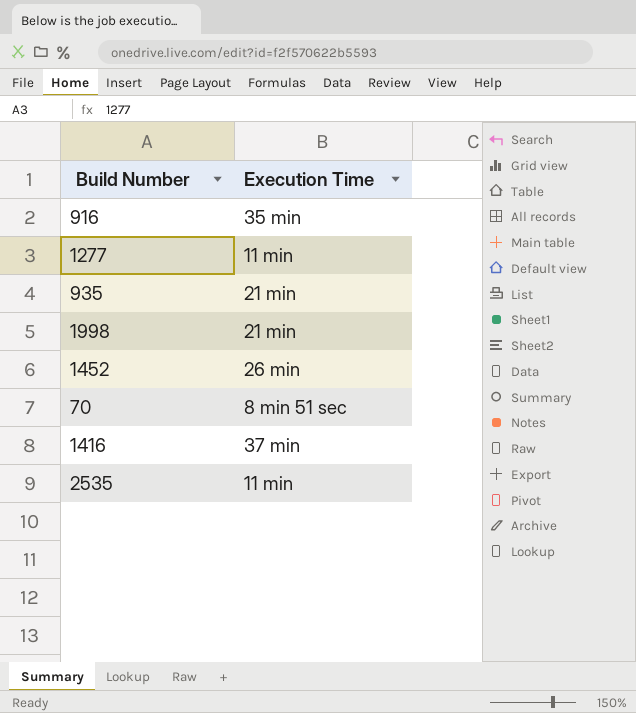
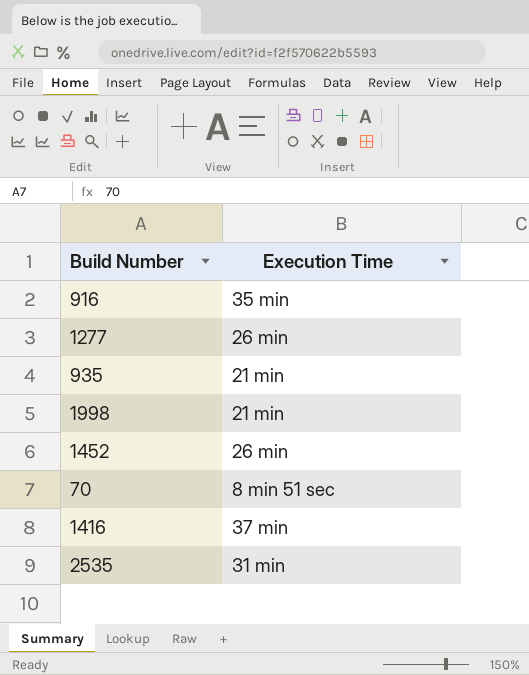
1277 | Execution Time: 11 min -> 26 min
2535 | Execution Time: 11 min -> 31 min

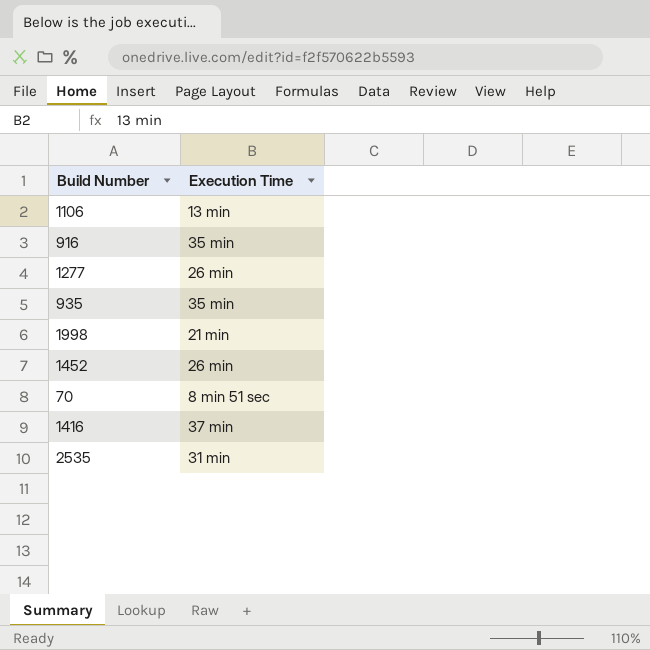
row 1106: none -> 13 min
935 | Execution Time: 21 min -> 35 min

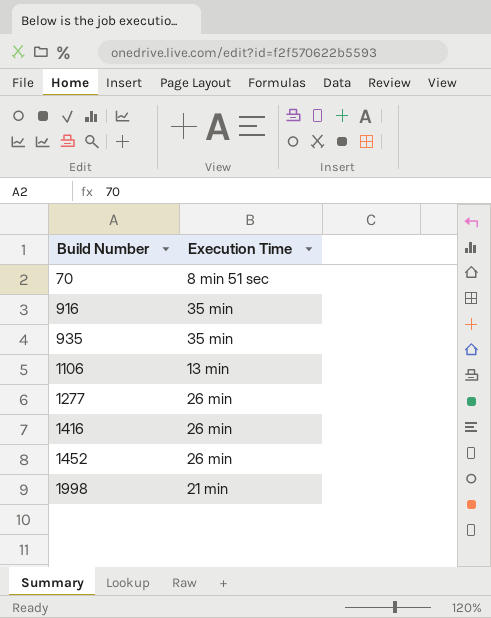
row order: none -> Build Number ascending
row 2535: 31 min -> none
1416 | Execution Time: 37 min -> 26 min

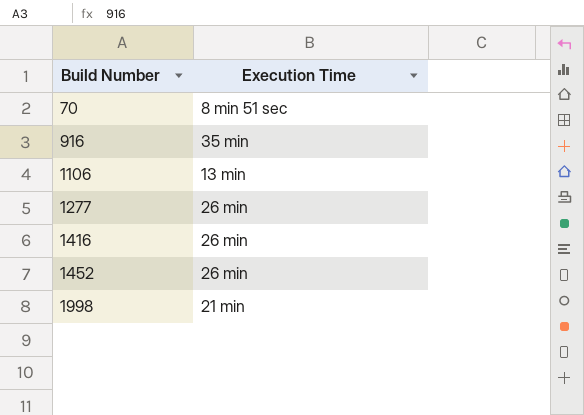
row 935: 35 min -> none

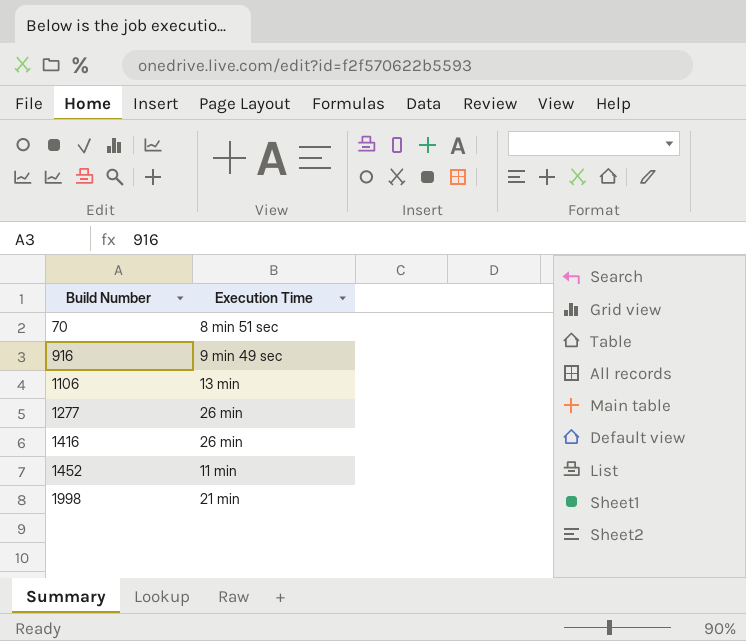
916 | Execution Time: 35 min -> 9 min 49 sec
1452 | Execution Time: 26 min -> 11 min

